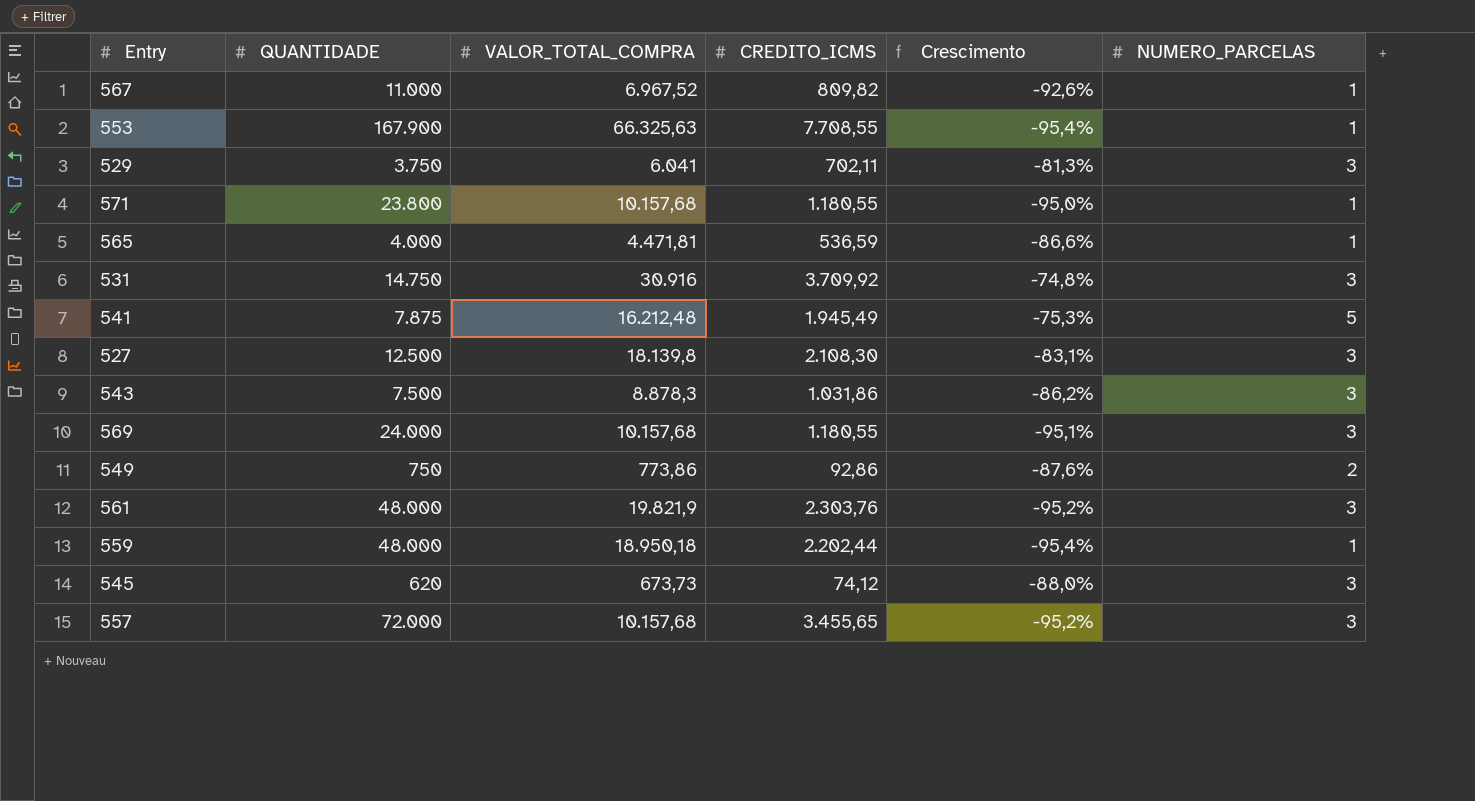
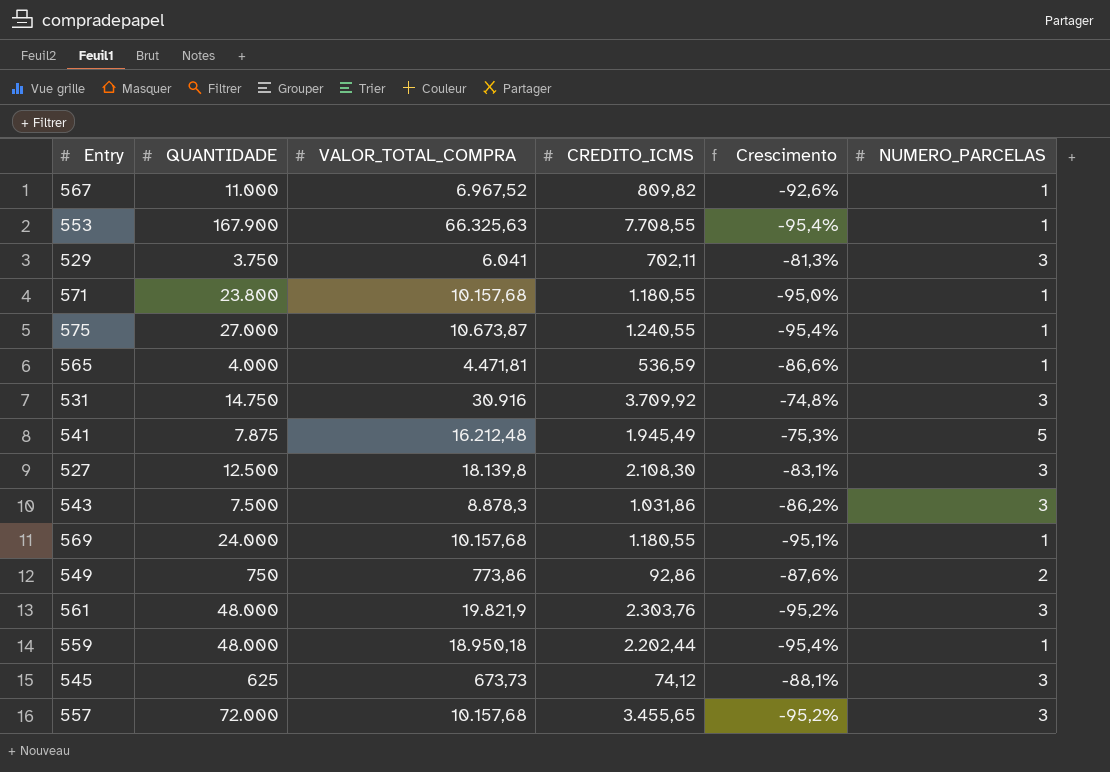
row 575: none -> 27.000 | 10.673,87 | 1.240,55 | -95,4% | 1
569 | NUMERO_PARCELAS: 3 -> 1
545 | QUANTIDADE: 620 -> 625
545 | Crescimento: -88,0% -> -88,1%

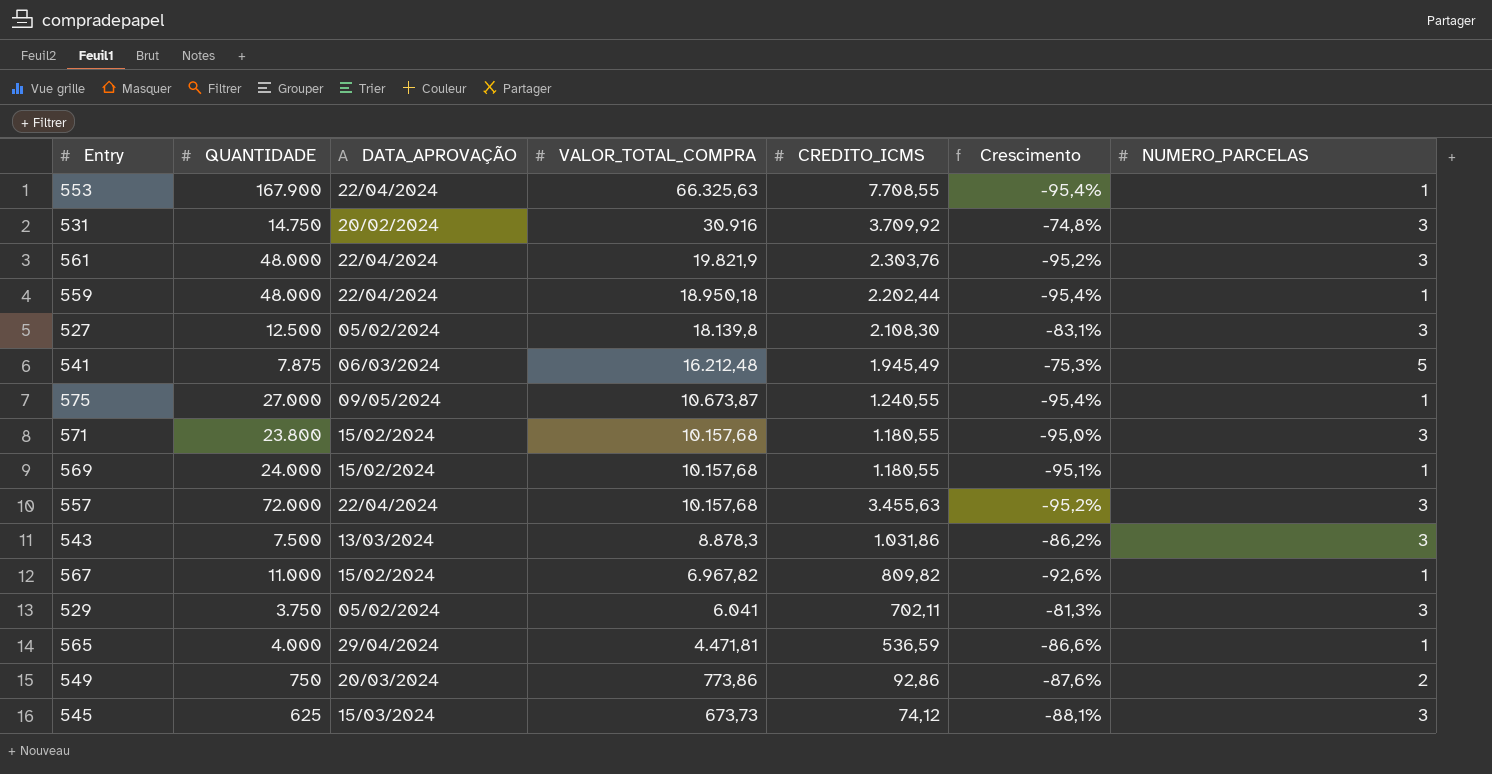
row order: none -> VALOR_TOTAL_COMPRA descending
column DATA_APROVAÇÃO | position: none -> 3
571 | NUMERO_PARCELAS: 1 -> 3
557 | CREDITO_ICMS: 3.455,65 -> 3.455,63
567 | VALOR_TOTAL_COMPRA: 6.967,52 -> 6.967,82

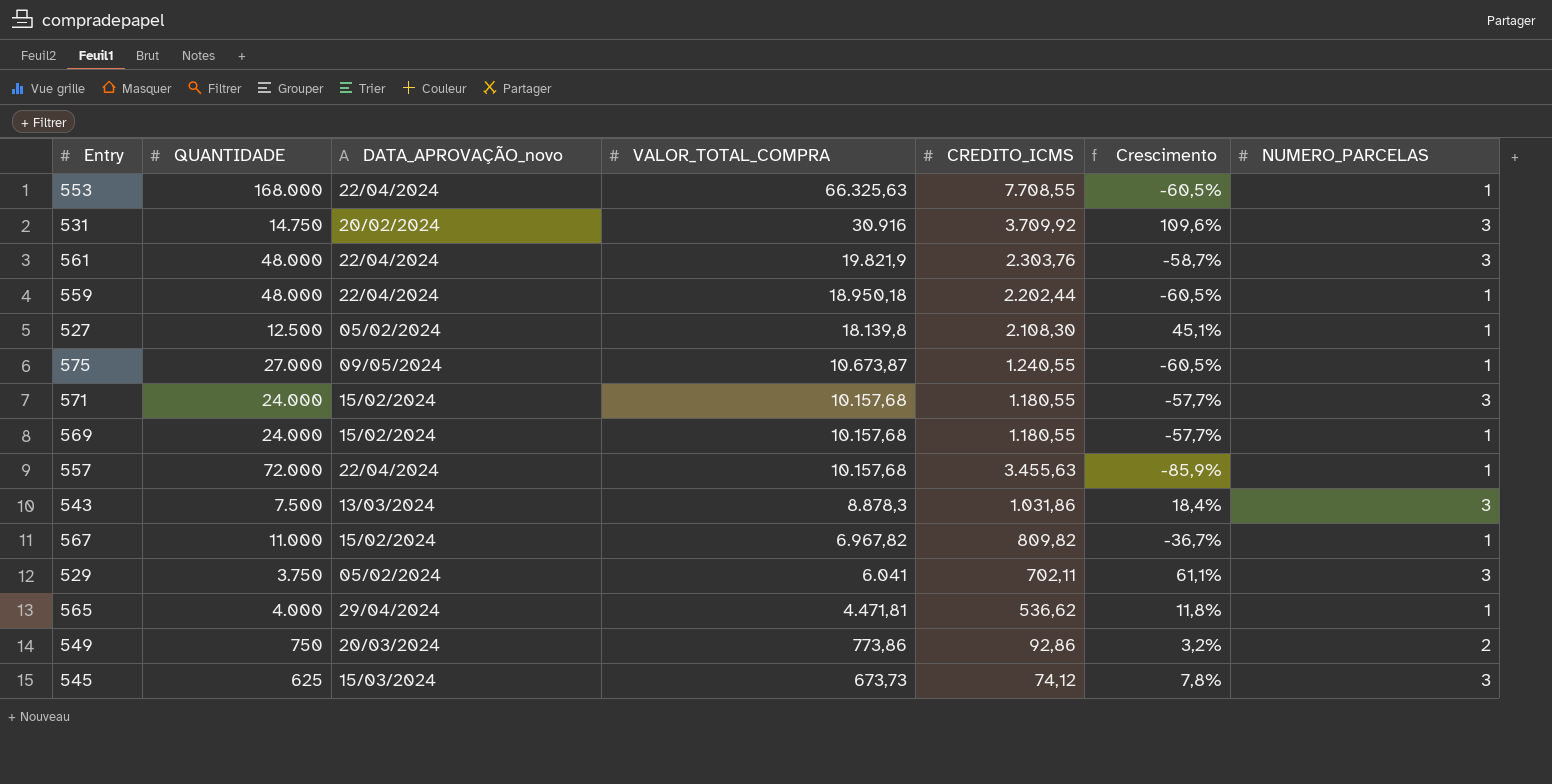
column name: DATA_APROVAÇÃO -> DATA_APROVAÇÃO_novo
column Crescimento | formula: ([CREDITO_ICMS] - [QUANTIDADE]) / [QUANTIDADE] -> ([VALOR_TOTAL_COMPRA] - [QUANTIDADE]) / [QUANTIDADE]
row 541: 7.875 | 06/03/2024 | 16.212,48 | 1.945,49 | -75,3% | 5 -> none
553 | QUANTIDADE: 167.900 -> 168.000
527 | NUMERO_PARCELAS: 3 -> 1
571 | QUANTIDADE: 23.800 -> 24.000
557 | NUMERO_PARCELAS: 3 -> 1
565 | CREDITO_ICMS: 536,59 -> 536,62

